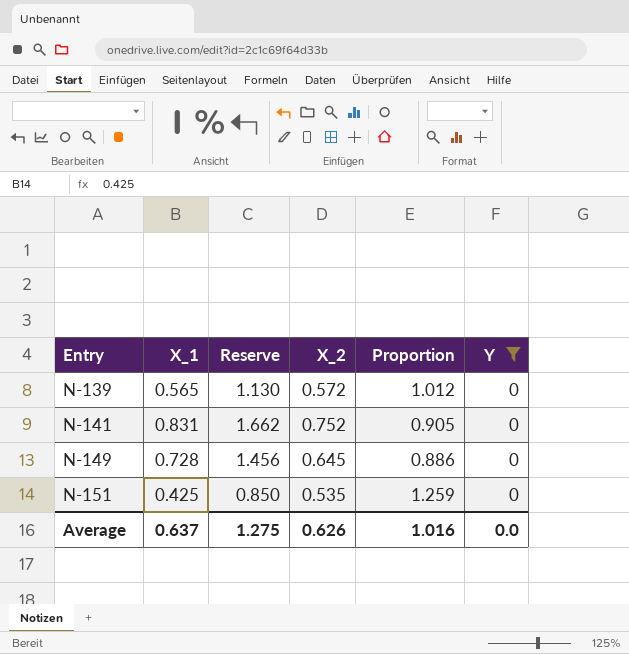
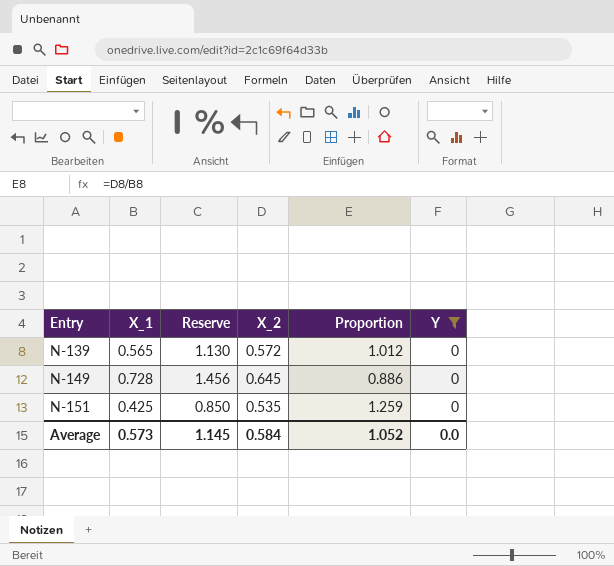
row N-141: 0.831 | 1.662 | 0.752 | 0.905 | 0 -> none
Average | X_1: 0.637 -> 0.573
Average | Reserve: 1.275 -> 1.145
Average | X_2: 0.626 -> 0.584
Average | Proportion: 1.016 -> 1.052

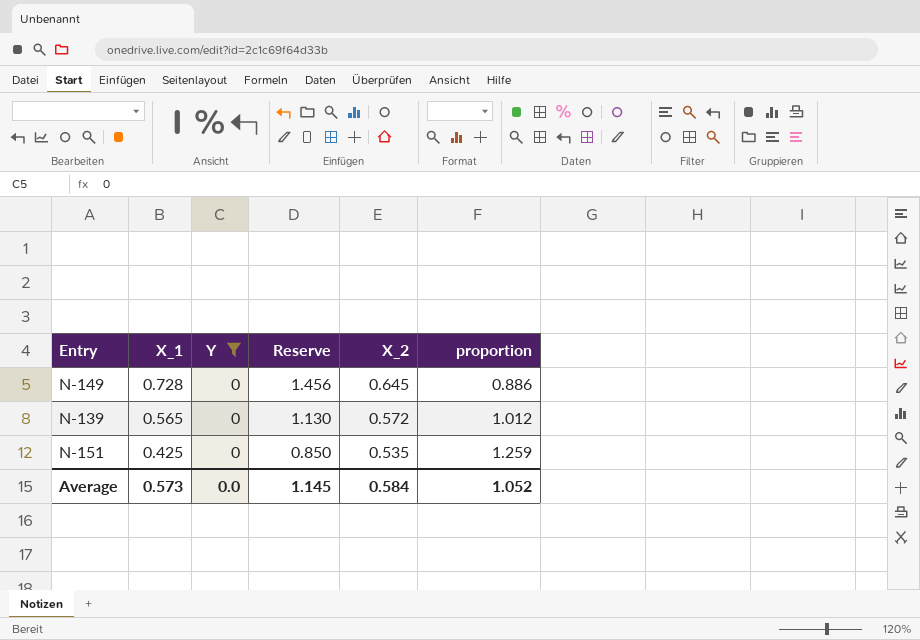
row order: Entry ascending -> X_1 descending
column Y | position: 6 -> 3
column name: Proportion -> proportion

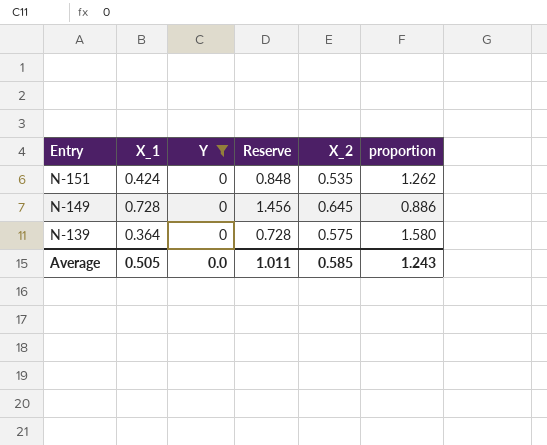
row order: X_1 descending -> Entry descending
N-151 | X_1: 0.425 -> 0.424
N-151 | Reserve: 0.850 -> 0.848
N-151 | proportion: 1.259 -> 1.262
N-139 | X_1: 0.565 -> 0.364
N-139 | Reserve: 1.130 -> 0.728
N-139 | X_2: 0.572 -> 0.575
N-139 | proportion: 1.012 -> 1.580
Average | X_1: 0.573 -> 0.505
Average | Reserve: 1.145 -> 1.011
Average | X_2: 0.584 -> 0.585
Average | proportion: 1.052 -> 1.243

